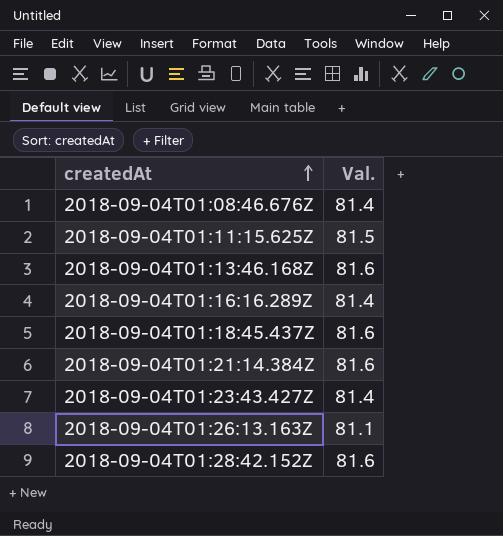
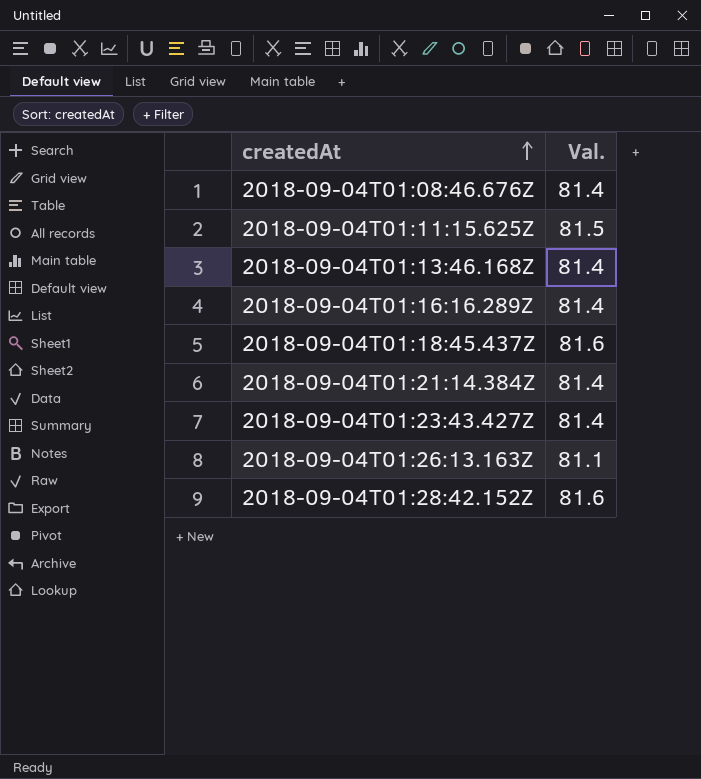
2018-09-04T01:13:46.168Z | Val.: 81.6 -> 81.4
2018-09-04T01:21:14.384Z | Val.: 81.6 -> 81.4

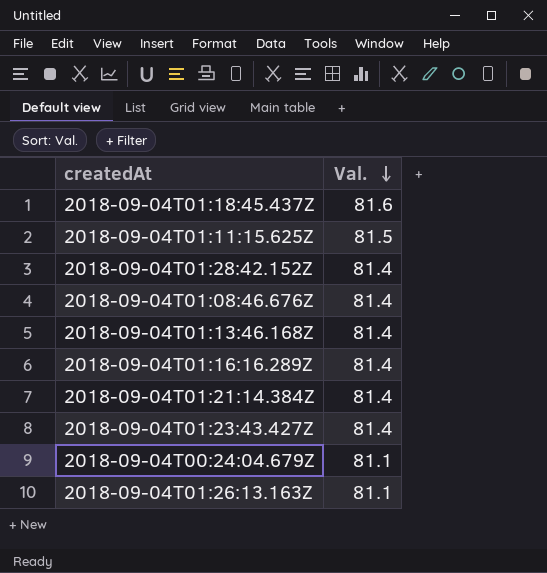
row order: createdAt ascending -> Val. descending
2018-09-04T01:28:42.152Z | Val.: 81.6 -> 81.4
row 2018-09-04T00:24:04.679Z: none -> 81.1

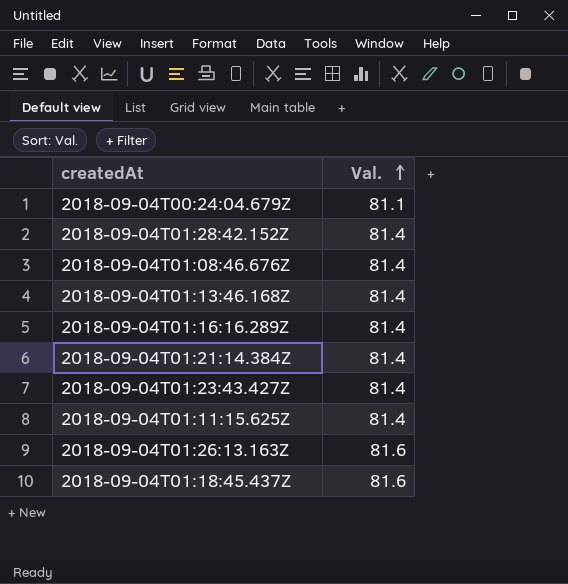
row order: Val. descending -> Val. ascending
2018-09-04T01:11:15.625Z | Val.: 81.5 -> 81.4
2018-09-04T01:26:13.163Z | Val.: 81.1 -> 81.6

